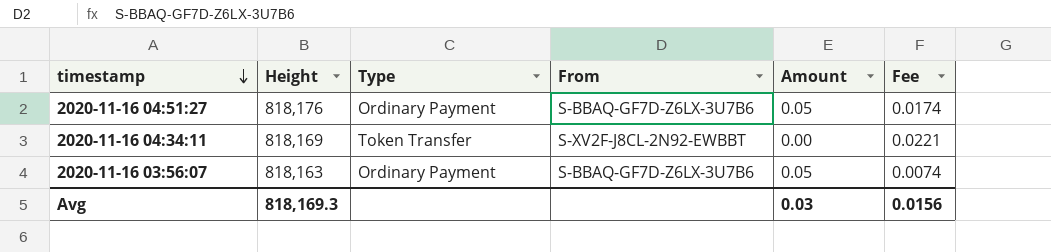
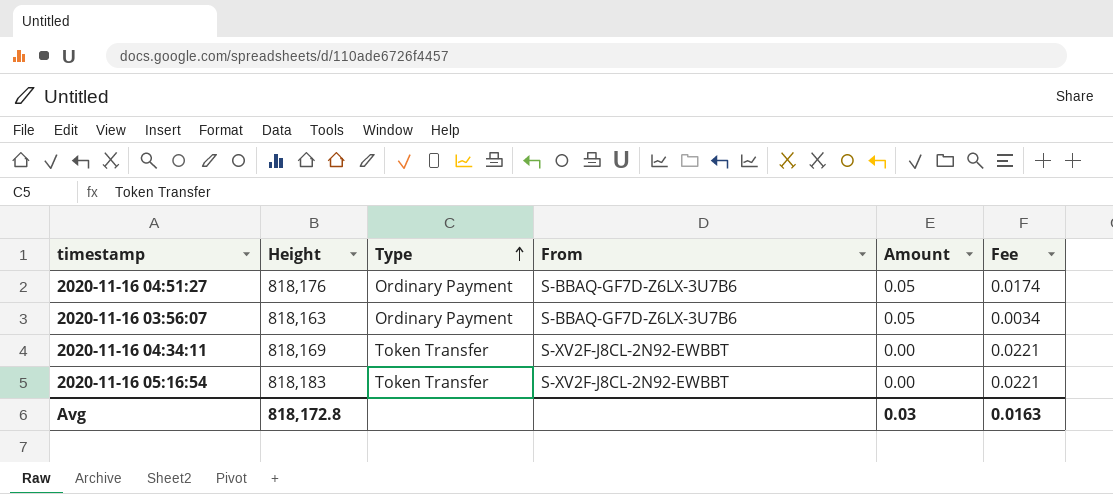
row order: timestamp descending -> Type ascending
2020-11-16 03:56:07 | Fee: 0.0074 -> 0.0034
row 2020-11-16 05:16:54: none -> 818,183 | Token Transfer | S-XV2F-J8CL-2N92-EWBBT | 0.00 | 0.0221
Avg | Height: 818,169.3 -> 818,172.8
Avg | Fee: 0.0156 -> 0.0163

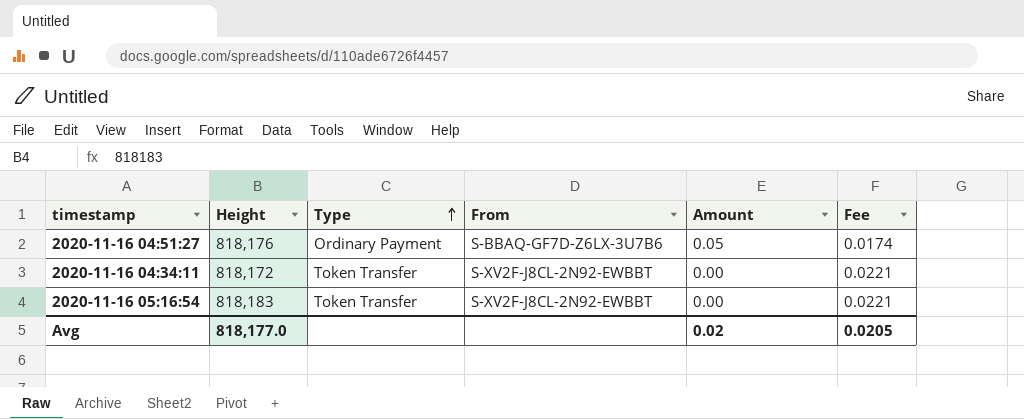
row 2020-11-16 03:56:07: 818,163 | Ordinary Payment | S-BBAQ-GF7D-Z6LX-3U7B6 | 0.05 | 0.0034 -> none
2020-11-16 04:34:11 | Height: 818,169 -> 818,172
Avg | Height: 818,172.8 -> 818,177.0
Avg | Amount: 0.03 -> 0.02
Avg | Fee: 0.0163 -> 0.0205

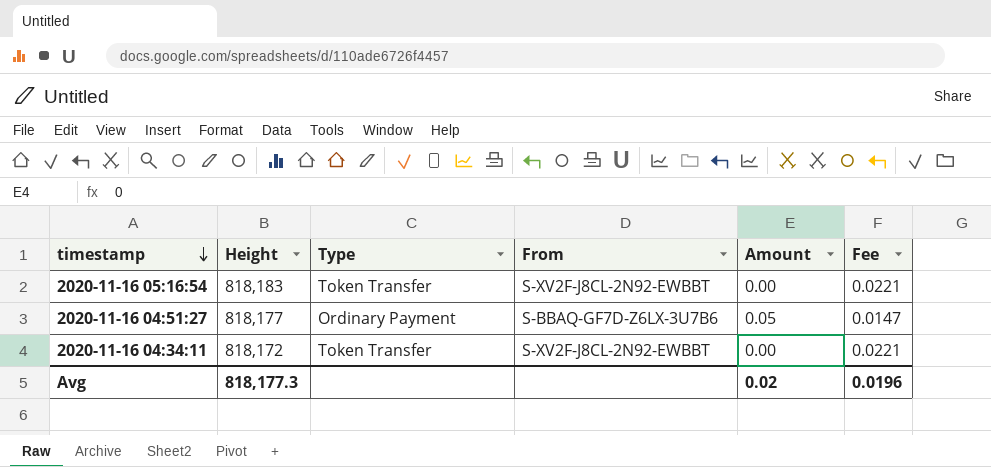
row order: Type ascending -> timestamp descending
2020-11-16 04:51:27 | Height: 818,176 -> 818,177
2020-11-16 04:51:27 | Fee: 0.0174 -> 0.0147
Avg | Height: 818,177.0 -> 818,177.3
Avg | Fee: 0.0205 -> 0.0196

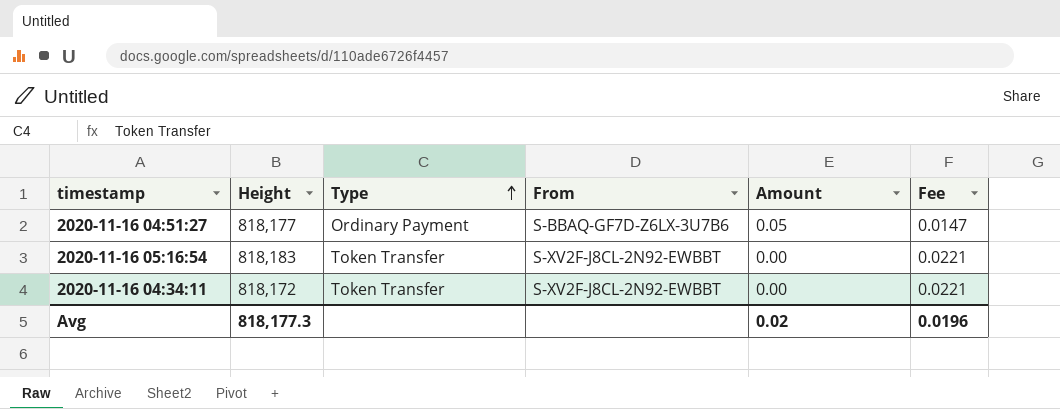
row order: timestamp descending -> Type ascending

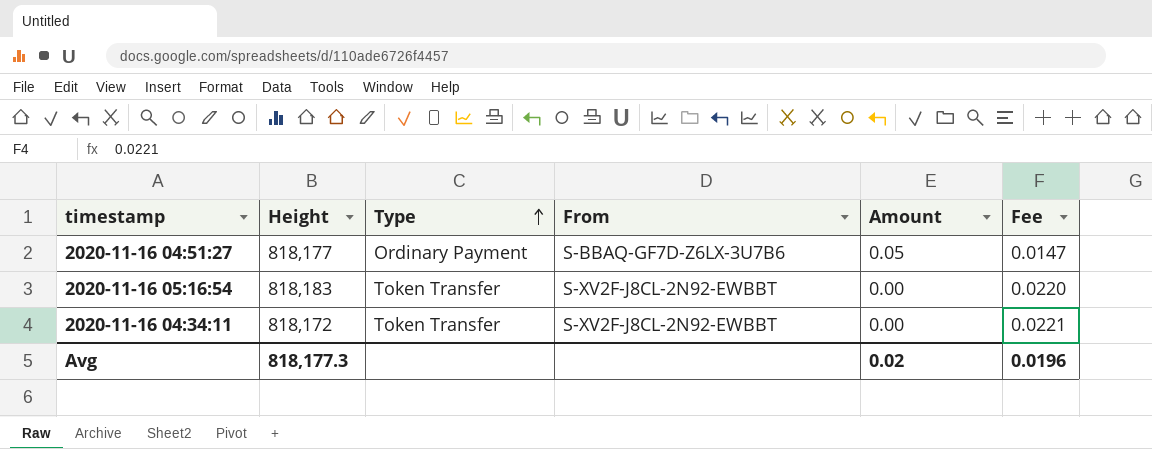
2020-11-16 05:16:54 | Fee: 0.0221 -> 0.0220

